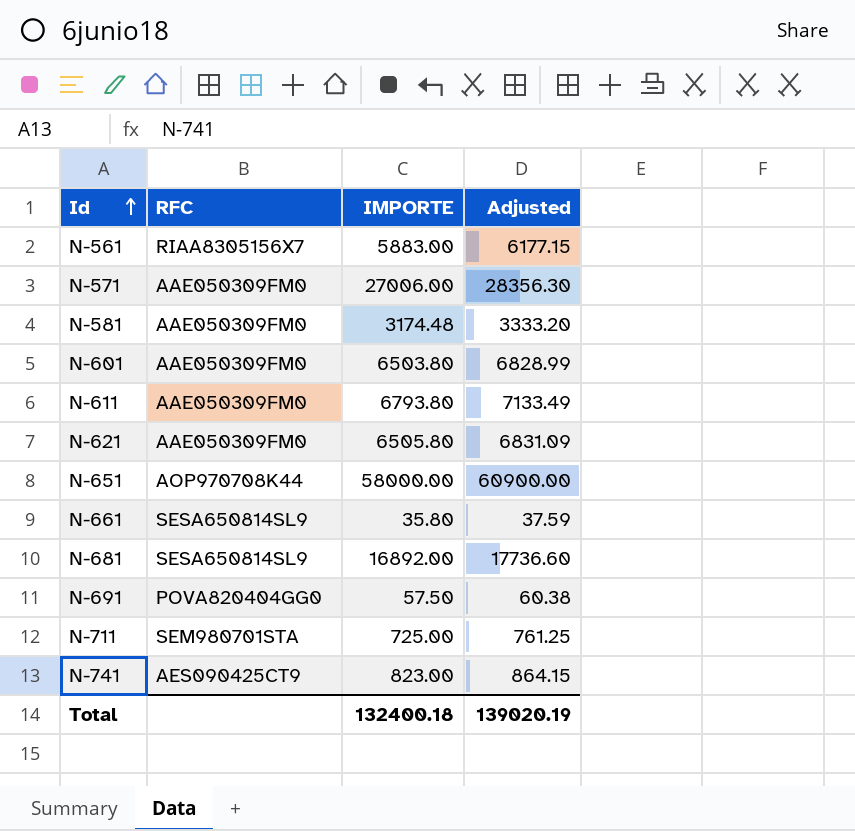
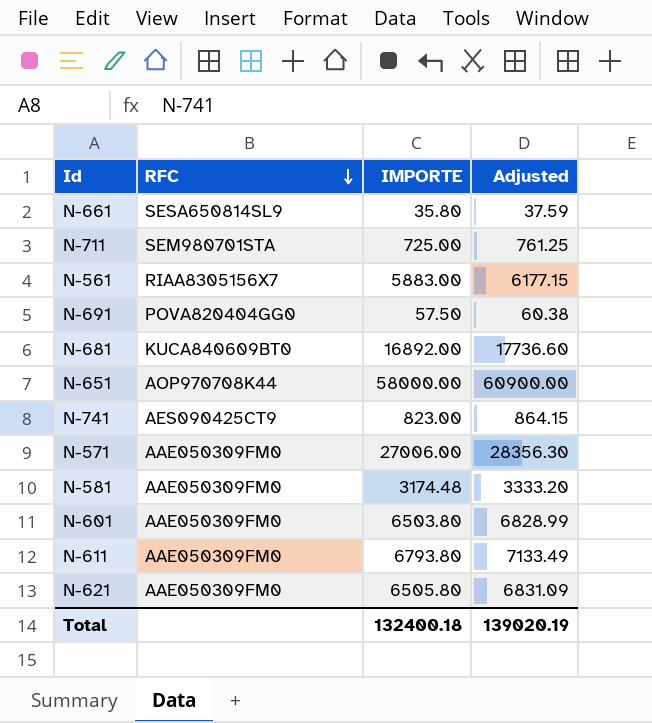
row order: Id ascending -> RFC descending
N-681 | RFC: SESA650814SL9 -> KUCA840609BT0

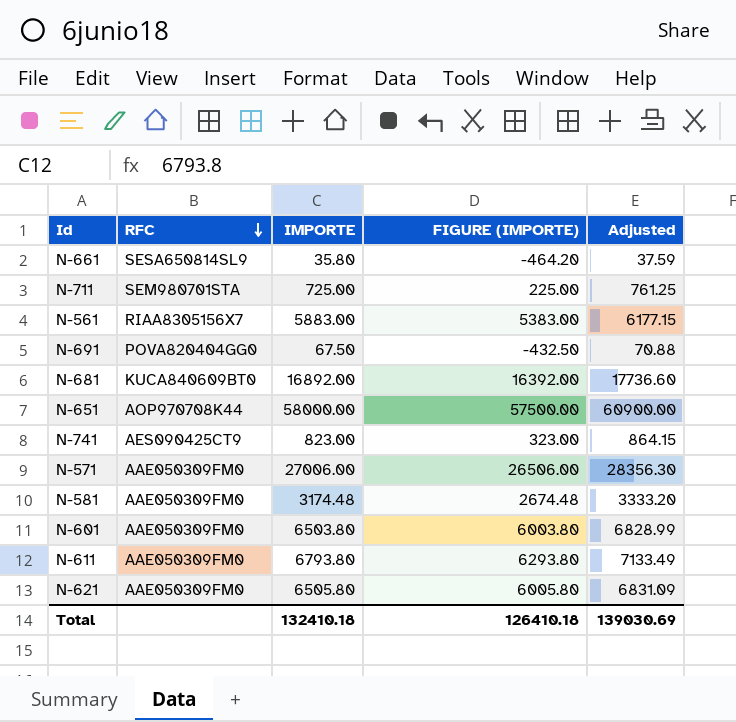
column FIGURE (IMPORTE) | formula: none -> [IMPORTE] - 500
N-691 | IMPORTE: 57.50 -> 67.50
N-691 | Adjusted: 60.38 -> 70.88
Total | IMPORTE: 132400.18 -> 132410.18
Total | Adjusted: 139020.19 -> 139030.69

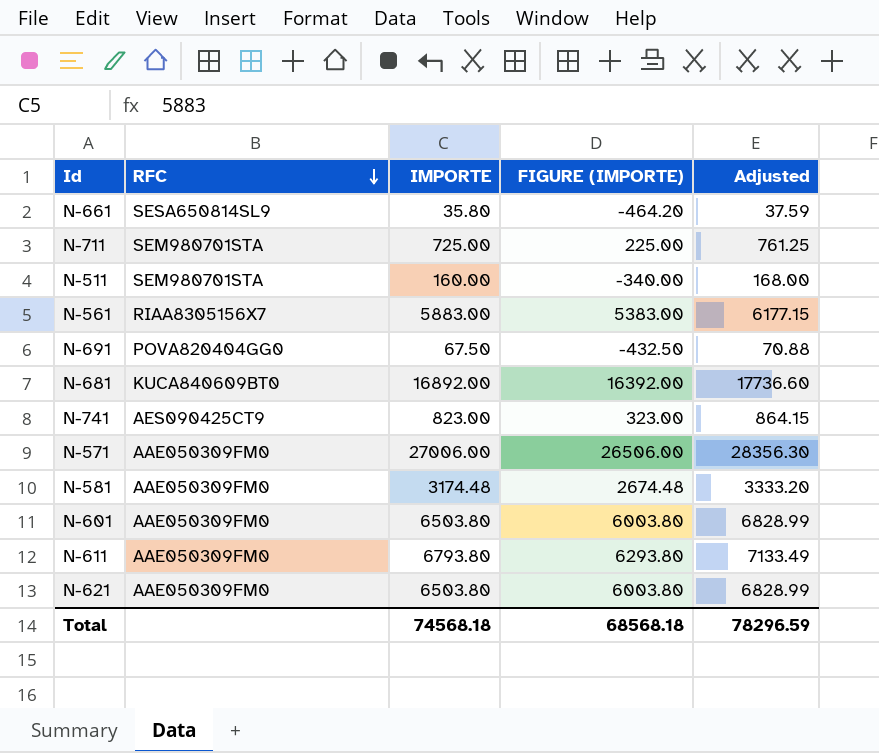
row N-651: AOP970708K44 | 58000.00 | 57500.00 | 60900.00 -> none
row N-511: none -> SEM980701STA | 160.00 | -340.00 | 168.00
N-621 | IMPORTE: 6505.80 -> 6503.80
N-621 | FIGURE (IMPORTE): 6005.80 -> 6003.80
N-621 | Adjusted: 6831.09 -> 6828.99
Total | IMPORTE: 132410.18 -> 74568.18
Total | FIGURE (IMPORTE): 126410.18 -> 68568.18
Total | Adjusted: 139030.69 -> 78296.59

